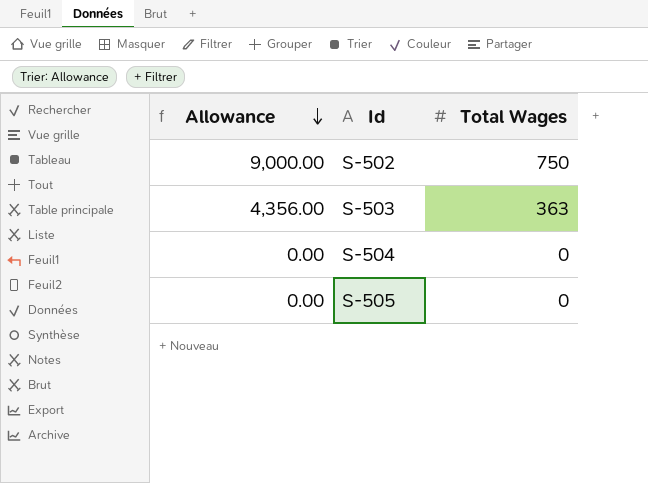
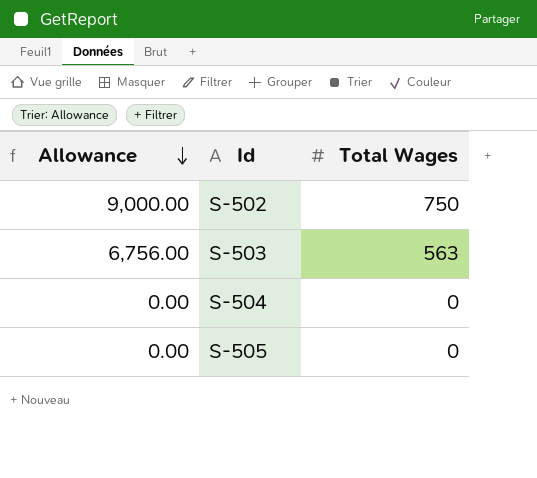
S-503 | Allowance: 4,356.00 -> 6,756.00
S-503 | Total Wages: 363 -> 563

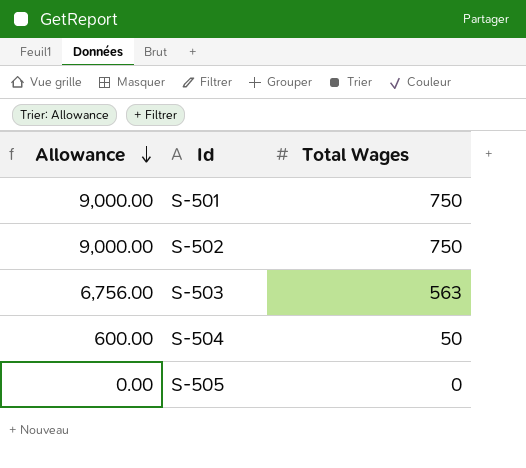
row S-501: none -> 9,000.00 | 750
S-504 | Allowance: 0.00 -> 600.00
S-504 | Total Wages: 0 -> 50

